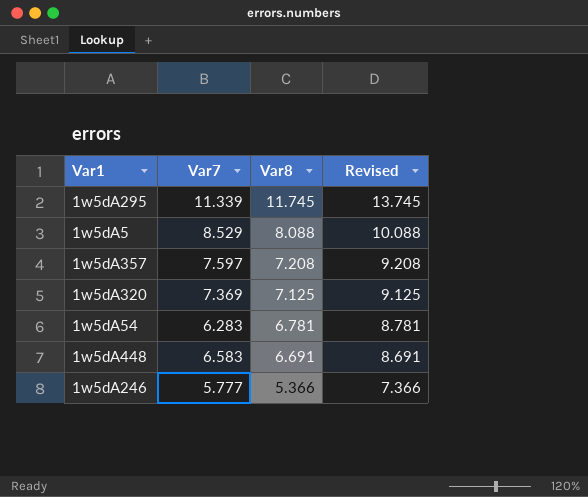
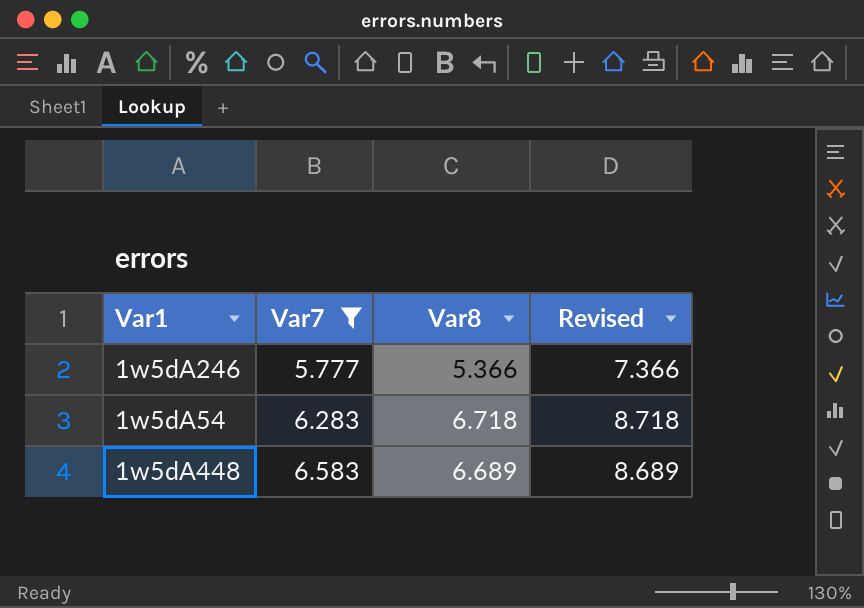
filter: none -> Var7 <= 6.583
row order: Var8 descending -> Var7 ascending
1w5dA54 | Var8: 6.781 -> 6.718
1w5dA54 | Revised: 8.781 -> 8.718
1w5dA448 | Var8: 6.691 -> 6.689
1w5dA448 | Revised: 8.691 -> 8.689

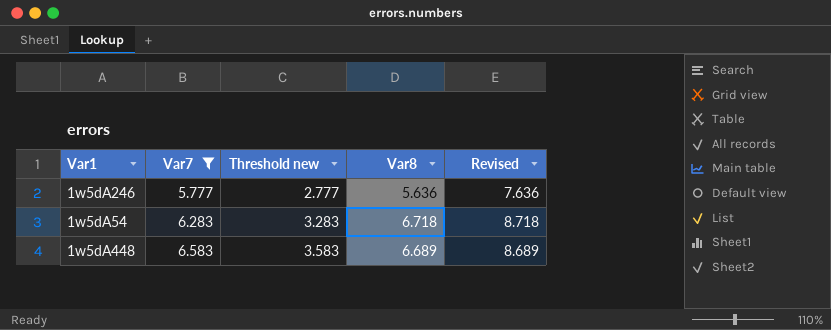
column Threshold new | formula: none -> [Var7] - 3
1w5dA246 | Var8: 5.366 -> 5.636
1w5dA246 | Revised: 7.366 -> 7.636

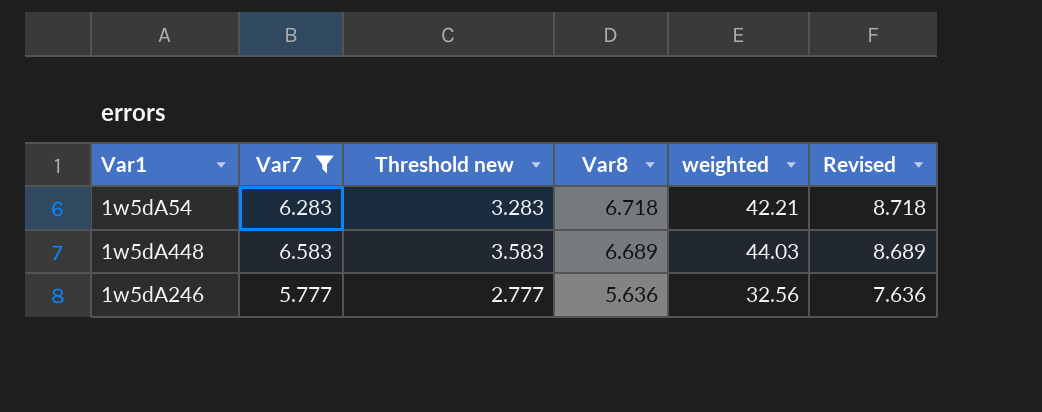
row order: Var7 ascending -> Var8 descending
column weighted | formula: none -> [Var7] * [Var8]

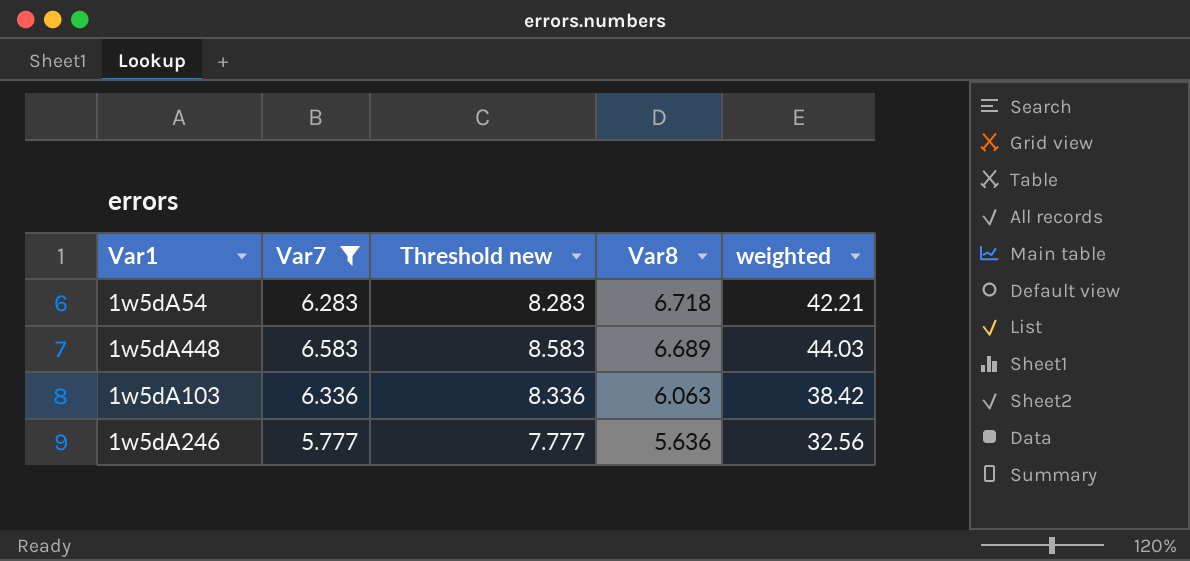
column Revised | formula: [Var8] + 2 -> none
column Threshold new | formula: [Var7] - 3 -> [Var7] + 2
row 1w5dA103: none -> 6.336 | 8.336 | 6.063 | 38.42

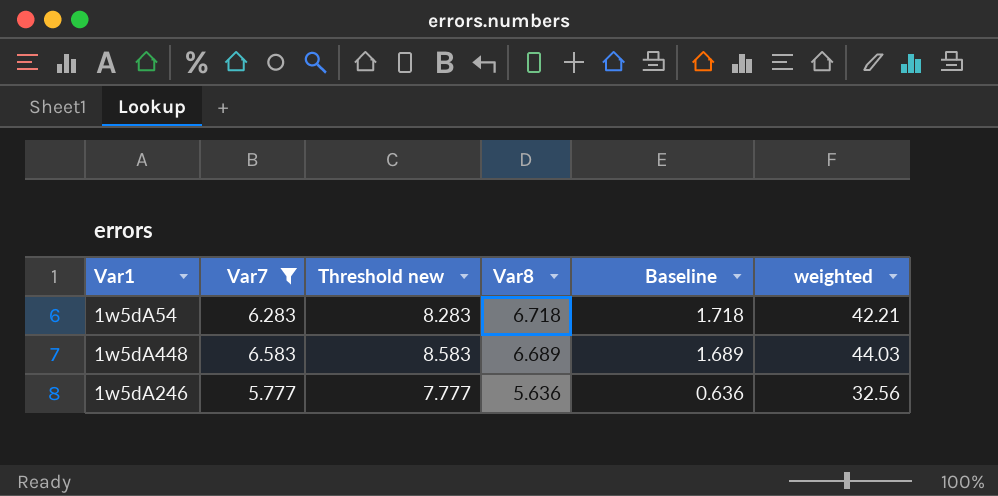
column Baseline | formula: none -> [Var8] - 5
row 1w5dA103: 6.336 | 8.336 | 6.063 | 38.42 -> none

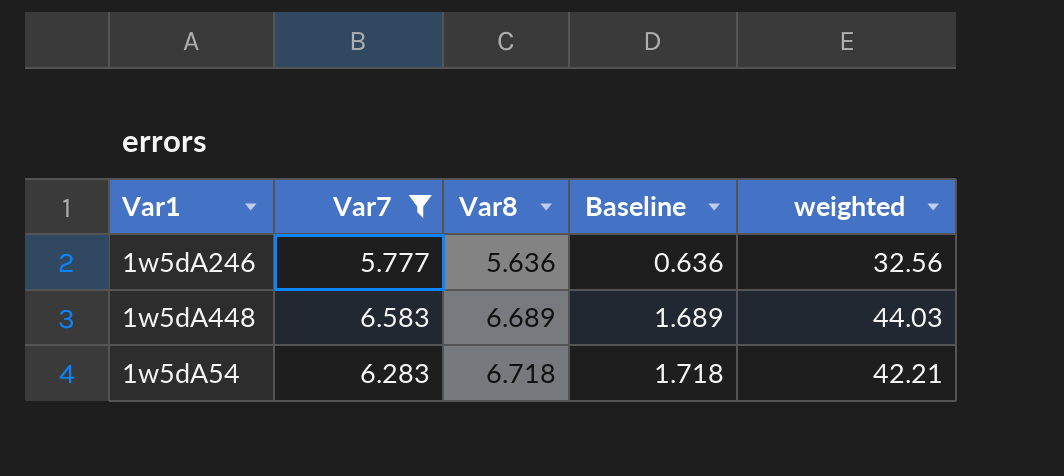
row order: Var8 descending -> Var8 ascending
column Threshold new | formula: [Var7] + 2 -> none

